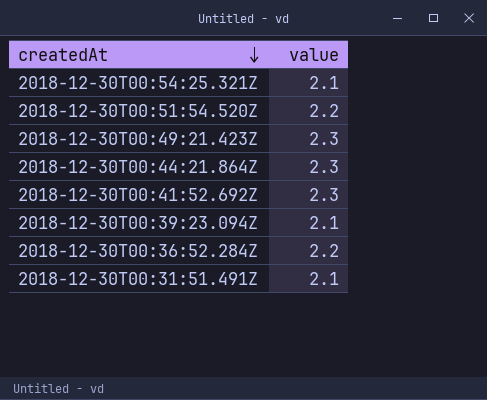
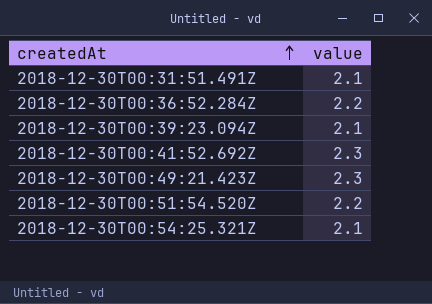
row order: createdAt descending -> createdAt ascending
row 2018-12-30T00:44:21.864Z: 2.3 -> none

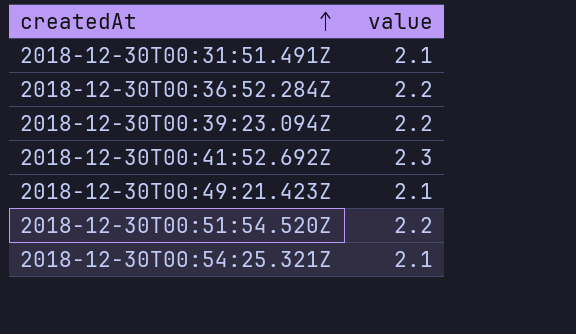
2018-12-30T00:39:23.094Z | value: 2.1 -> 2.2
2018-12-30T00:49:21.423Z | value: 2.3 -> 2.1

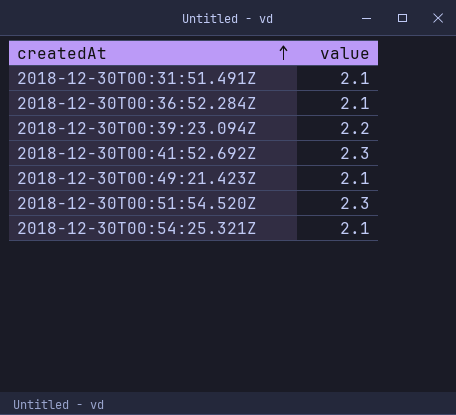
2018-12-30T00:36:52.284Z | value: 2.2 -> 2.1
2018-12-30T00:51:54.520Z | value: 2.2 -> 2.3

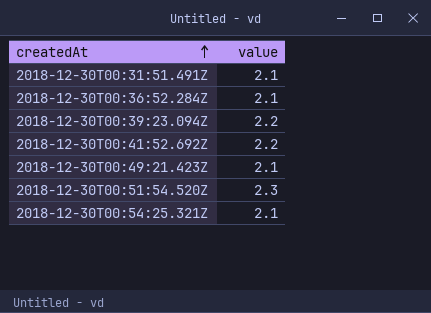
2018-12-30T00:41:52.692Z | value: 2.3 -> 2.2

